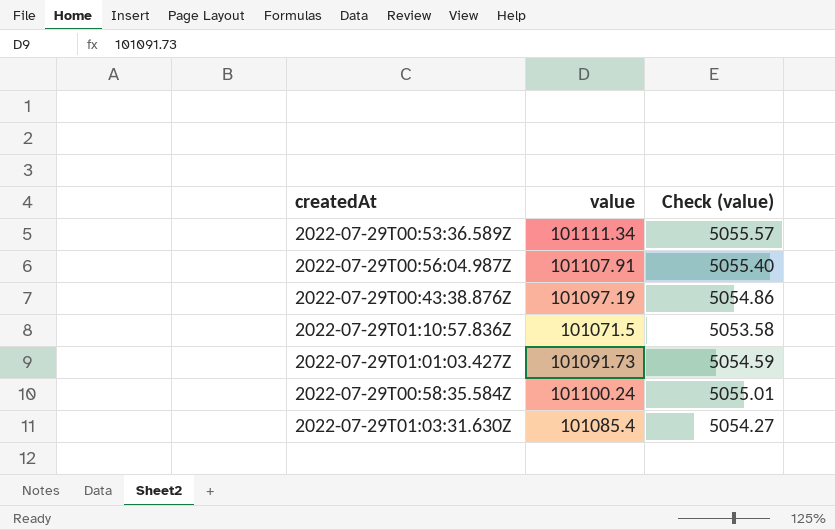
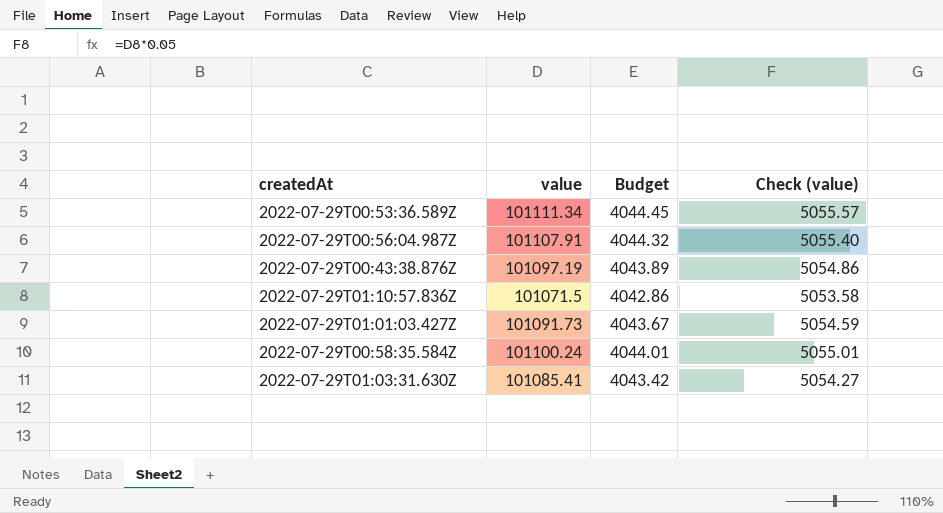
column Budget | formula: none -> [value] * 0.04
2022-07-29T01:03:31.630Z | value: 101085.4 -> 101085.41

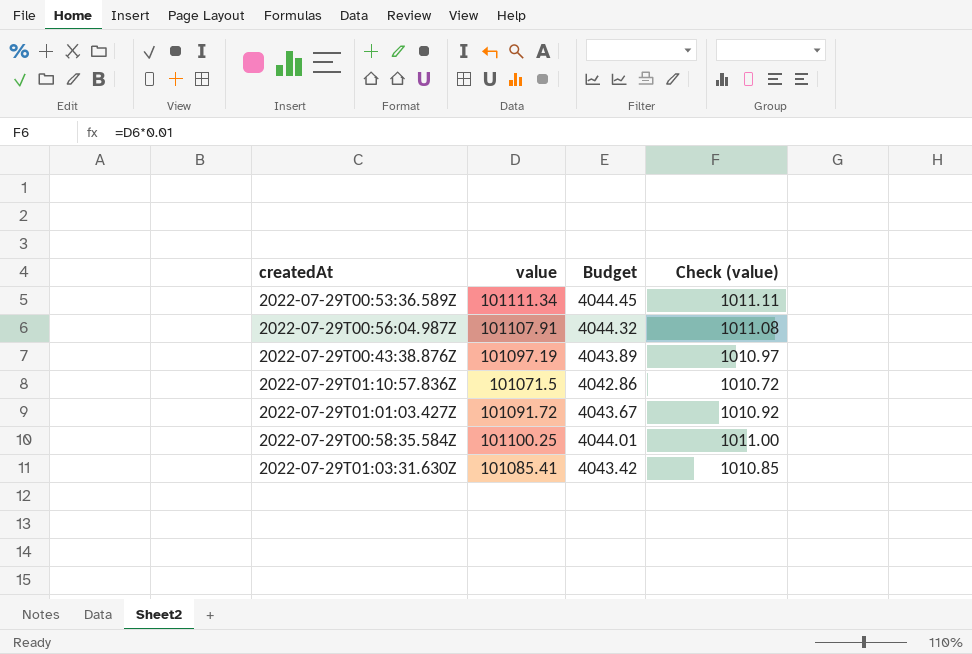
column Check (value) | formula: [value] * 0.05 -> [value] * 0.01
2022-07-29T01:01:03.427Z | value: 101091.73 -> 101091.72
2022-07-29T00:58:35.584Z | value: 101100.24 -> 101100.25

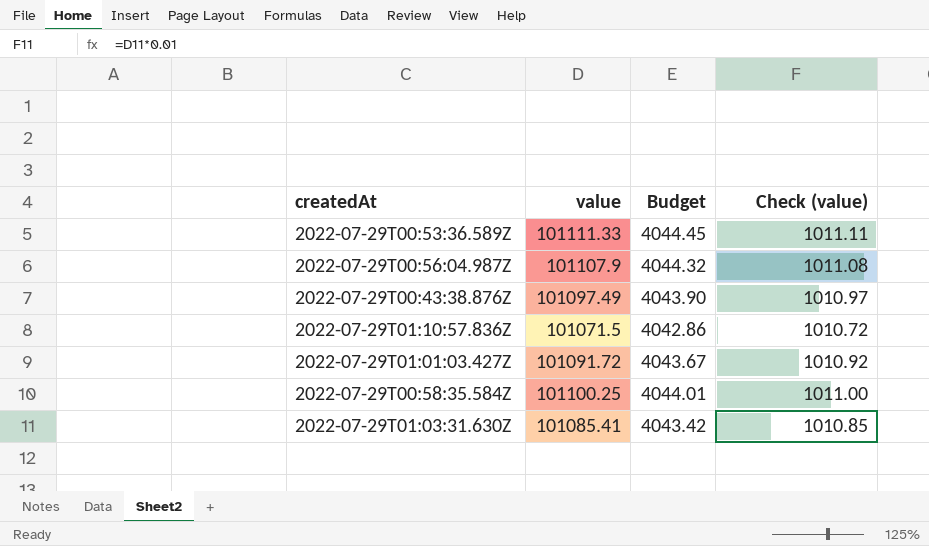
2022-07-29T00:53:36.589Z | value: 101111.34 -> 101111.33
2022-07-29T00:56:04.987Z | value: 101107.91 -> 101107.9
2022-07-29T00:43:38.876Z | value: 101097.19 -> 101097.49
2022-07-29T00:43:38.876Z | Budget: 4043.89 -> 4043.90

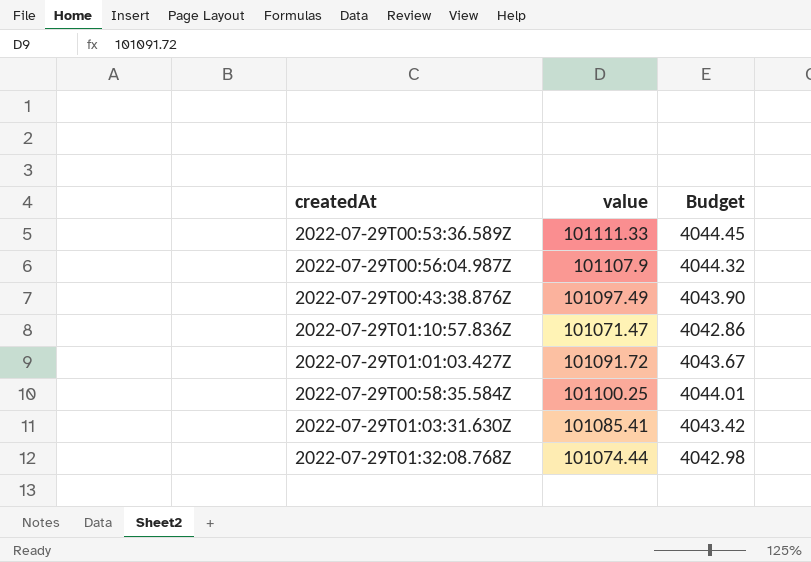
column Check (value) | formula: [value] * 0.01 -> none
2022-07-29T01:10:57.836Z | value: 101071.5 -> 101071.47
row 2022-07-29T01:32:08.768Z: none -> 101074.44 | 4042.98

